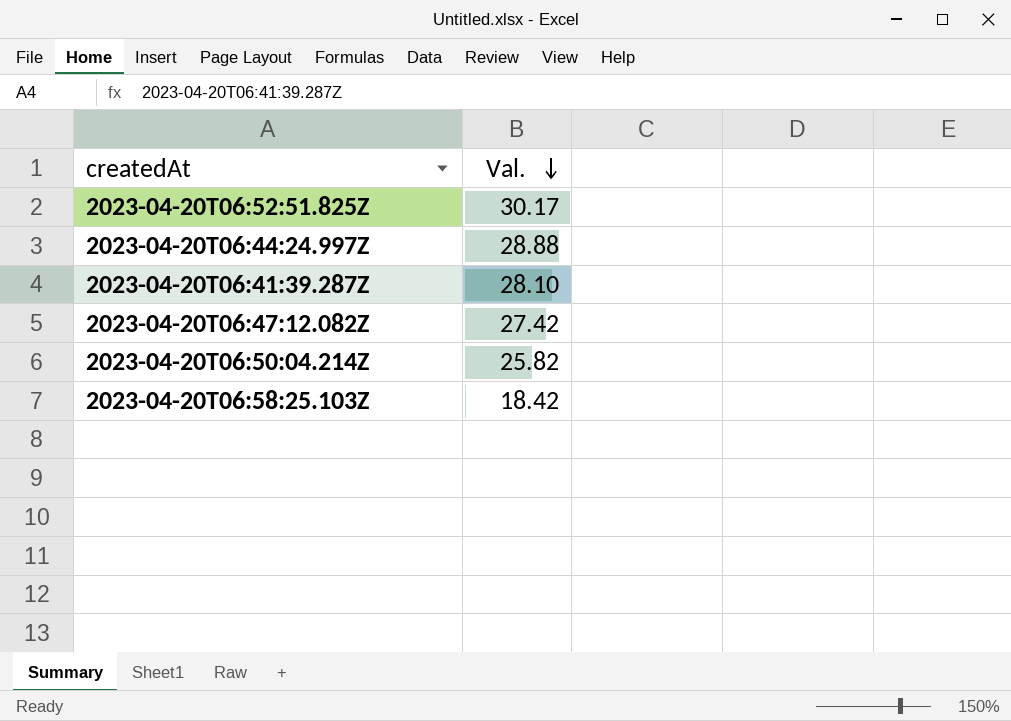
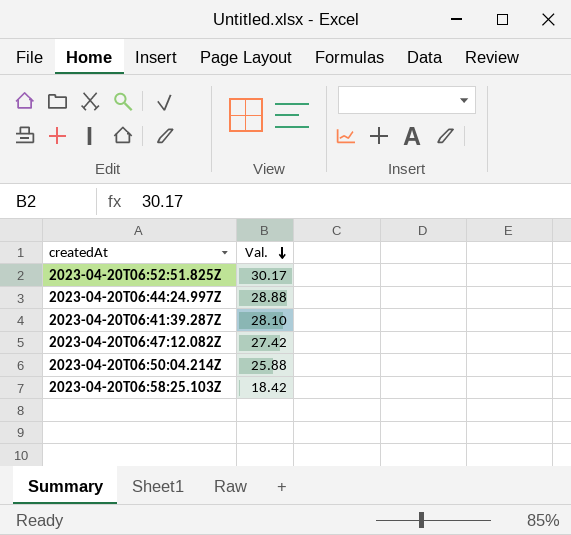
2023-04-20T06:50:04.214Z | Val.: 25.82 -> 25.88

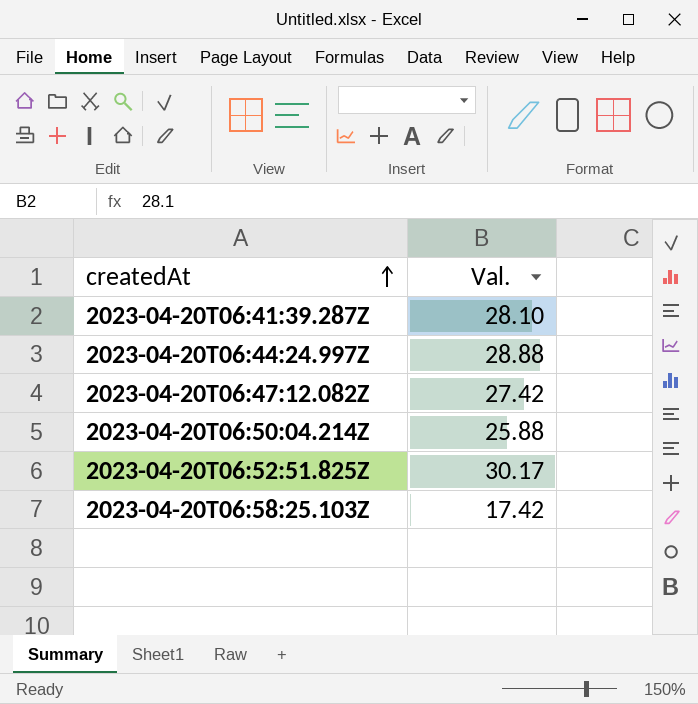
row order: Val. descending -> createdAt ascending
2023-04-20T06:58:25.103Z | Val.: 18.42 -> 17.42

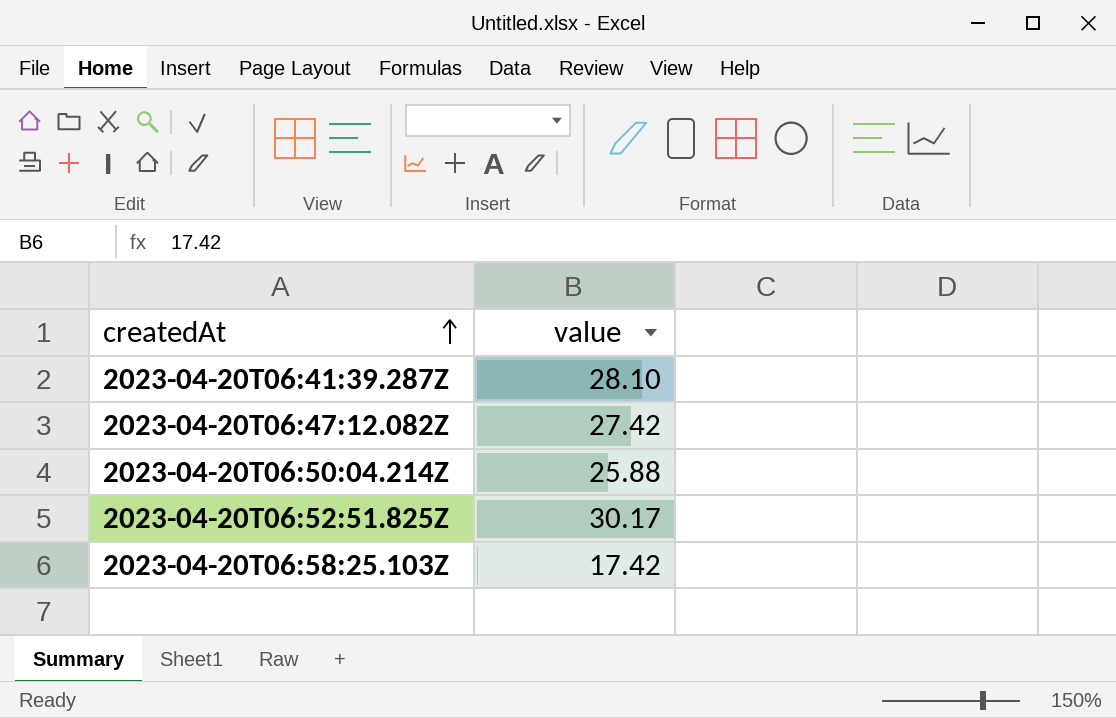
column name: Val. -> value
row 2023-04-20T06:44:24.997Z: 28.88 -> none

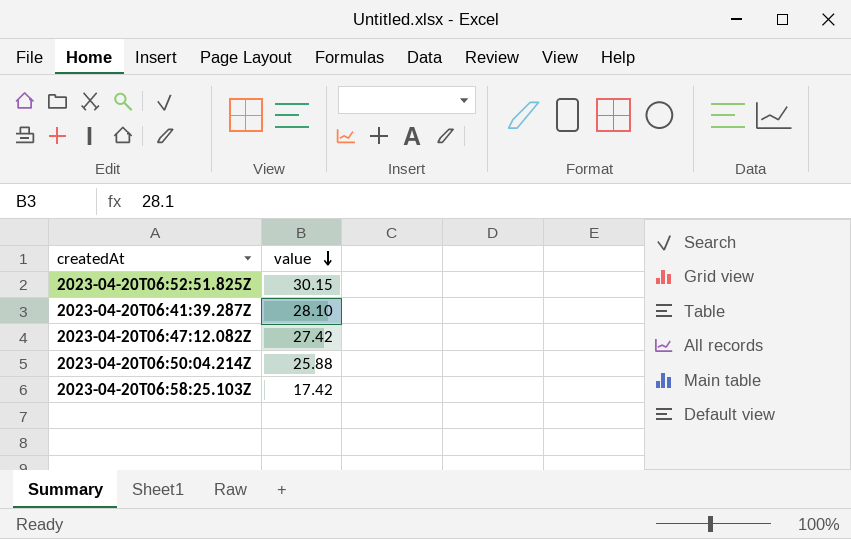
row order: createdAt ascending -> value descending
2023-04-20T06:52:51.825Z | value: 30.17 -> 30.15

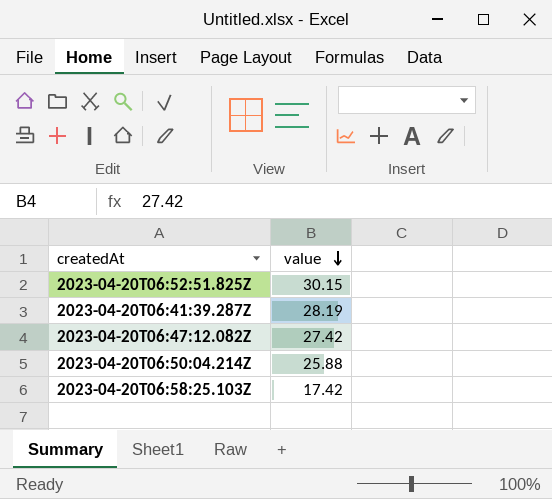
2023-04-20T06:41:39.287Z | value: 28.10 -> 28.19

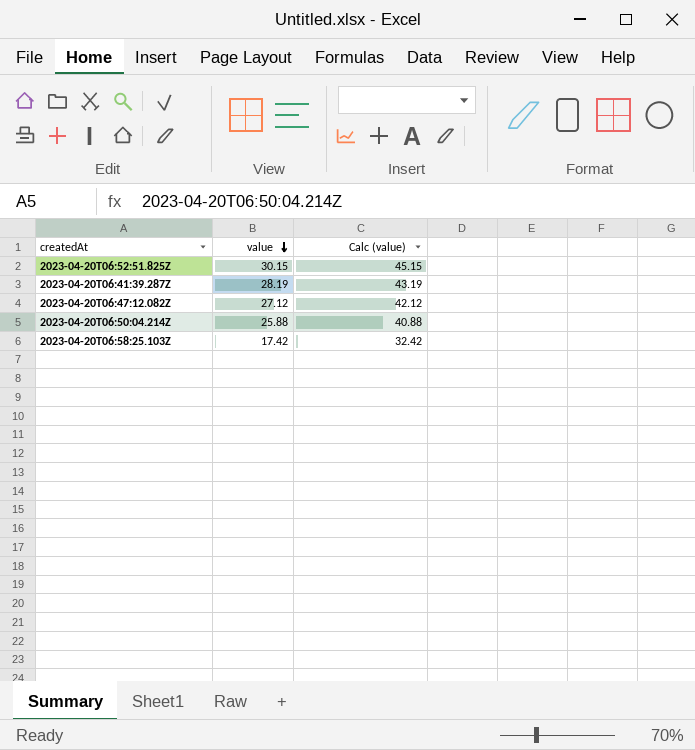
column Calc (value) | formula: none -> [value] + 15
2023-04-20T06:47:12.082Z | value: 27.42 -> 27.12

